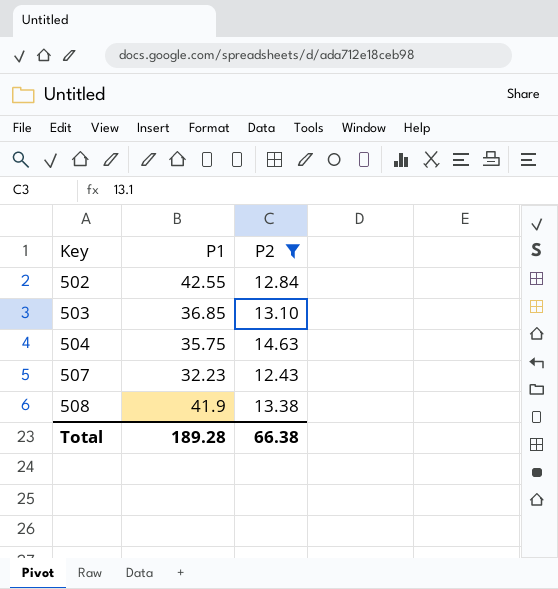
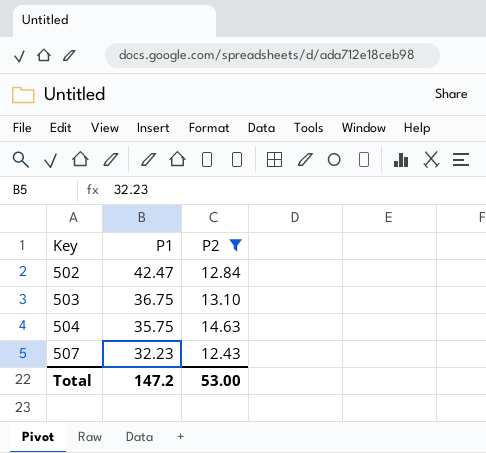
row 508: 41.9 | 13.38 -> none
502 | P1: 42.55 -> 42.47
503 | P1: 36.85 -> 36.75
Total | P1: 189.28 -> 147.2
Total | P2: 66.38 -> 53.00

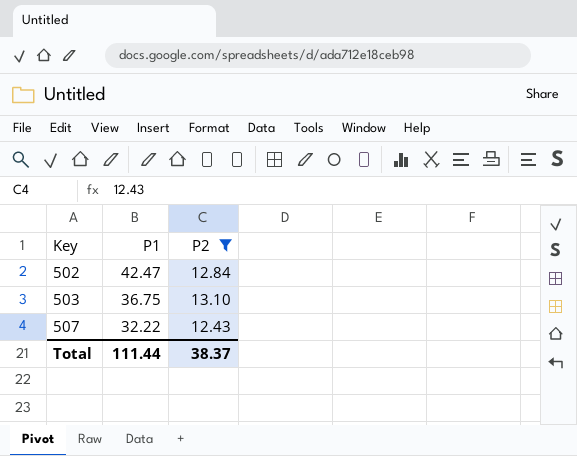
row 504: 35.75 | 14.63 -> none
507 | P1: 32.23 -> 32.22
Total | P1: 147.2 -> 111.44
Total | P2: 53.00 -> 38.37

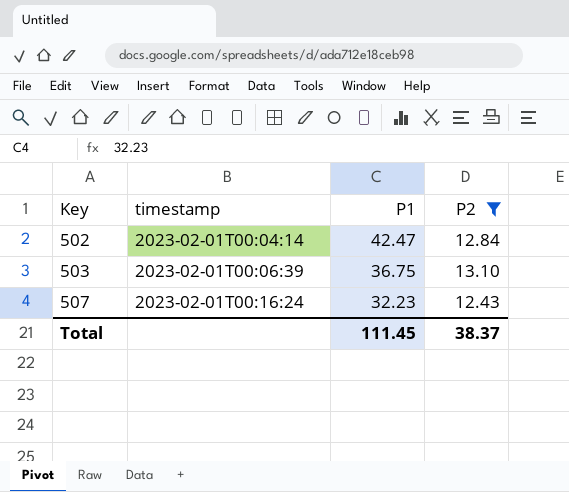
column timestamp | position: none -> 2
507 | P1: 32.22 -> 32.23
Total | P1: 111.44 -> 111.45

